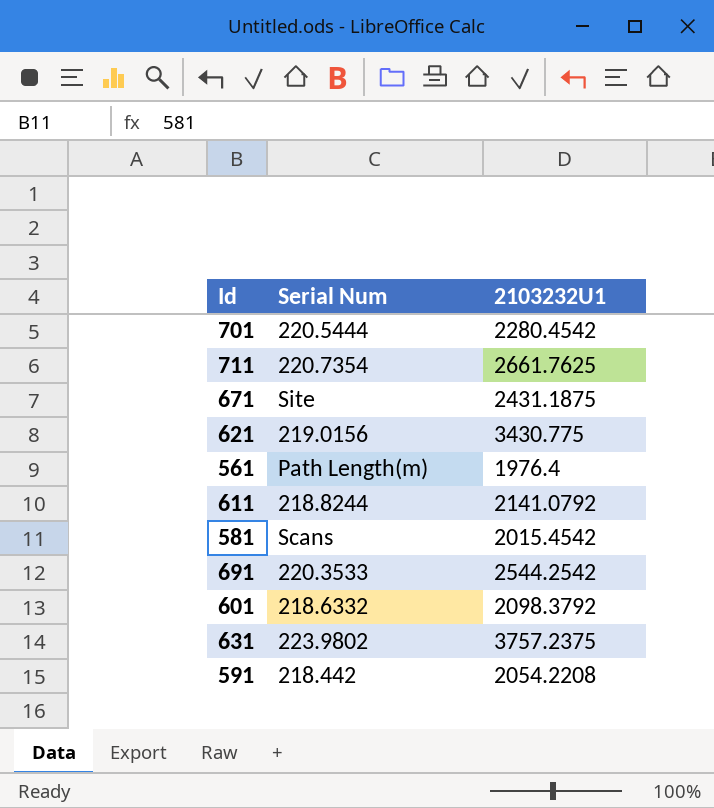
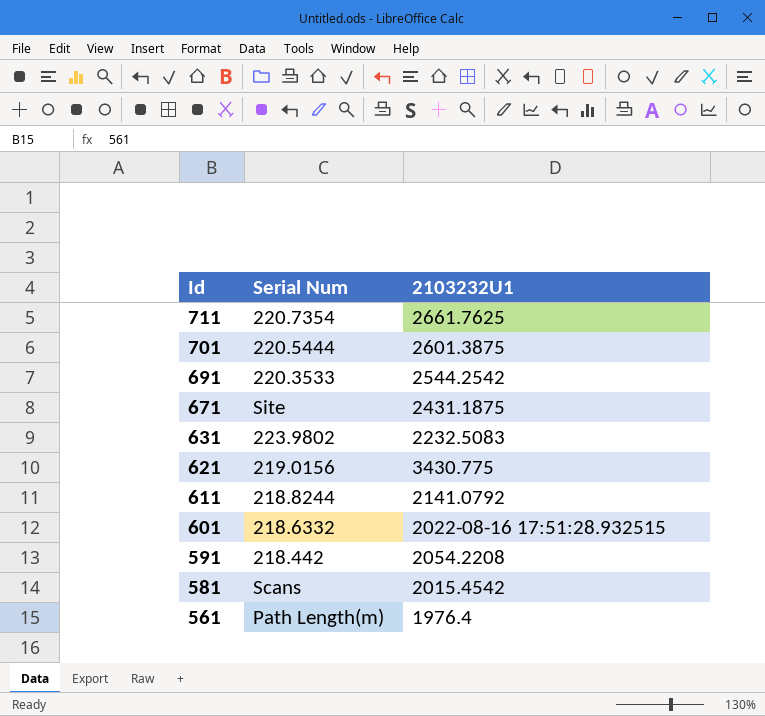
row order: none -> Id descending
701 | 2103232U1: 2280.4542 -> 2601.3875
631 | 2103232U1: 3757.2375 -> 2232.5083
601 | 2103232U1: 2098.3792 -> 2022-08-16 17:51:28.932515

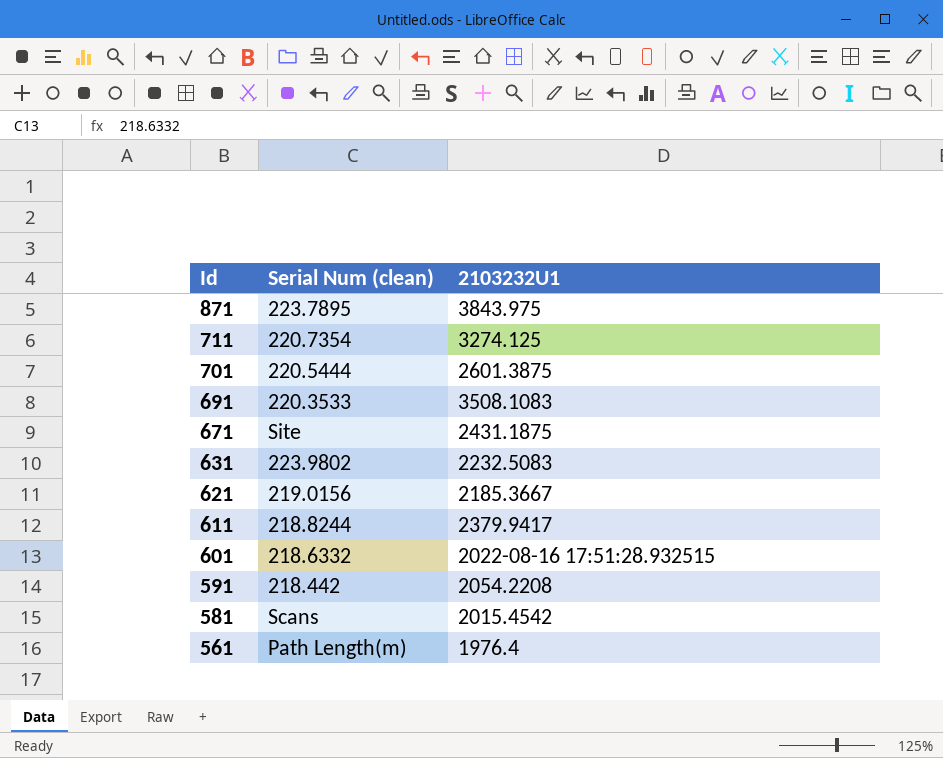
column name: Serial Num -> Serial Num (clean)
row 871: none -> 223.7895 | 3843.975
711 | 2103232U1: 2661.7625 -> 3274.125
691 | 2103232U1: 2544.2542 -> 3508.1083
621 | 2103232U1: 3430.775 -> 2185.3667
611 | 2103232U1: 2141.0792 -> 2379.9417

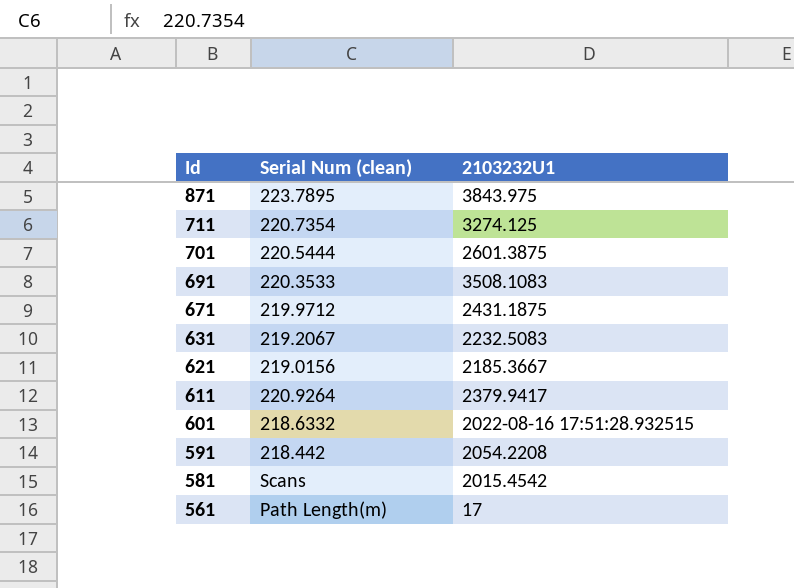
671 | Serial Num (clean): Site -> 219.9712
631 | Serial Num (clean): 223.9802 -> 219.2067
611 | Serial Num (clean): 218.8244 -> 220.9264
561 | 2103232U1: 1976.4 -> 17

